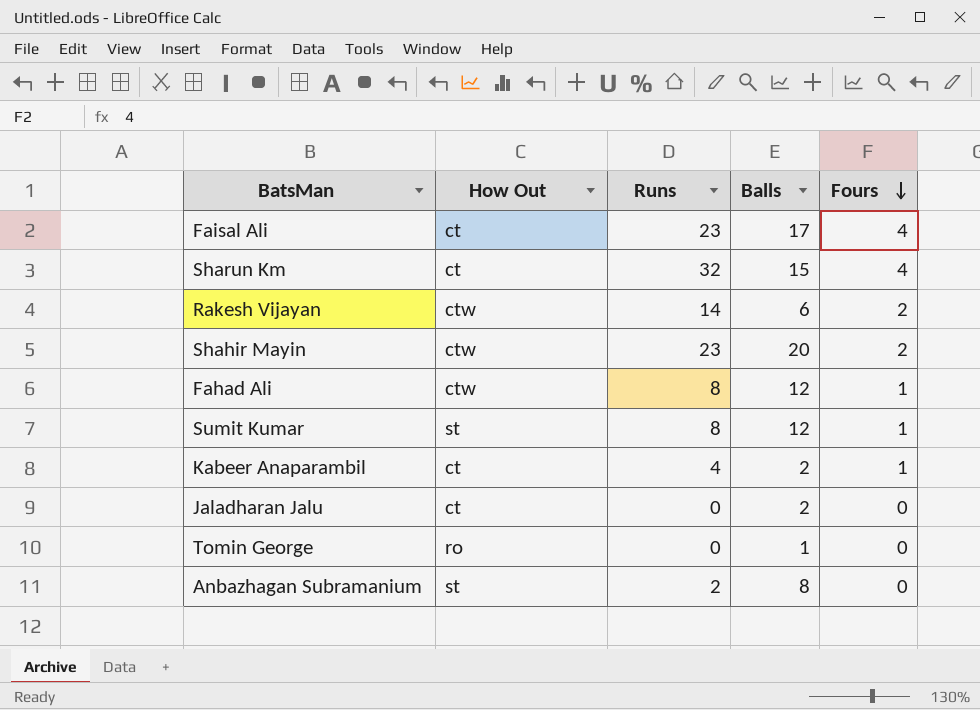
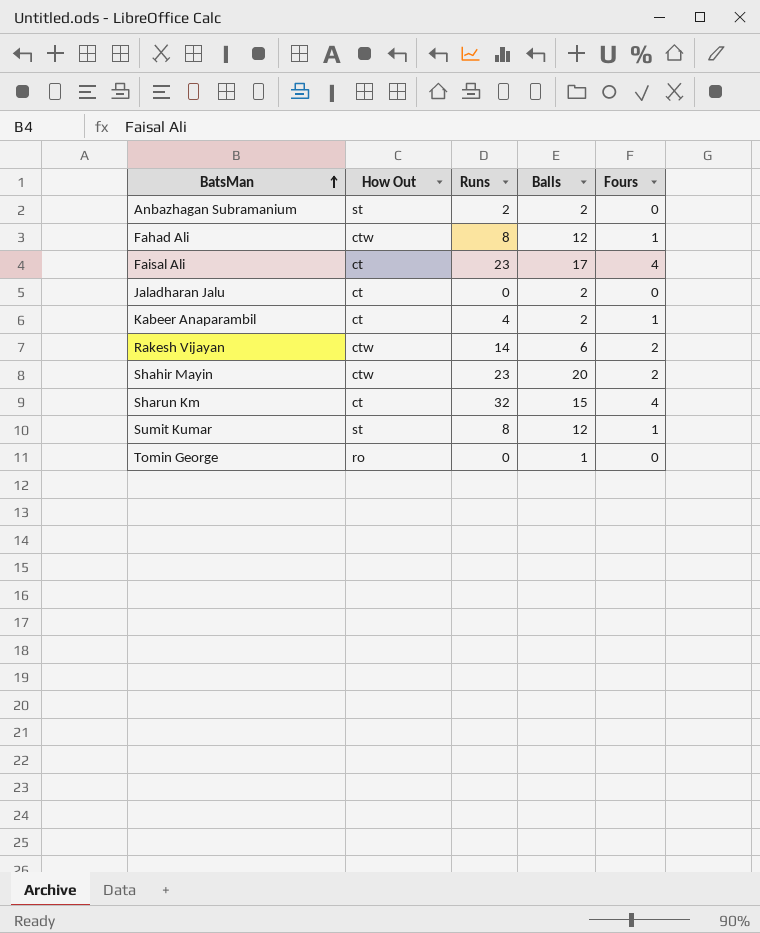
row order: Fours descending -> BatsMan ascending
Anbazhagan Subramanium | Balls: 8 -> 2

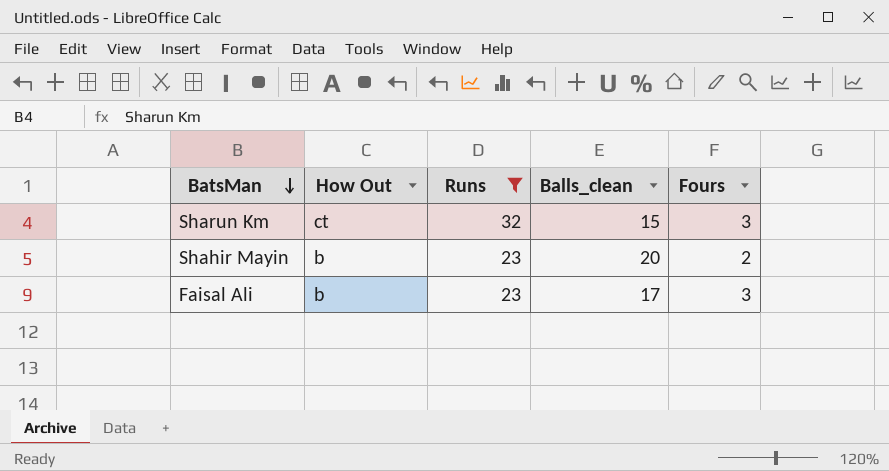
filter: none -> Runs >= 23
row order: BatsMan ascending -> BatsMan descending
column name: Balls -> Balls_clean
Sharun Km | Fours: 4 -> 3
Shahir Mayin | How Out: ctw -> b
Faisal Ali | How Out: ct -> b
Faisal Ali | Fours: 4 -> 3

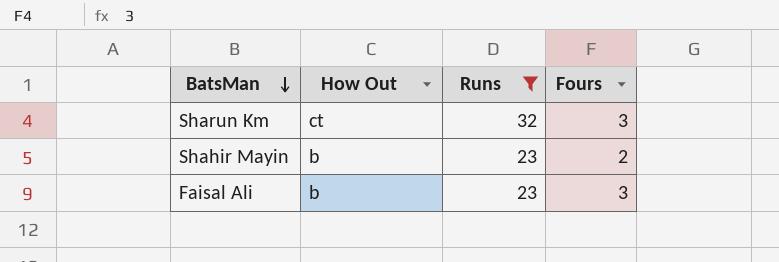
column Balls_clean | position: 4 -> none

